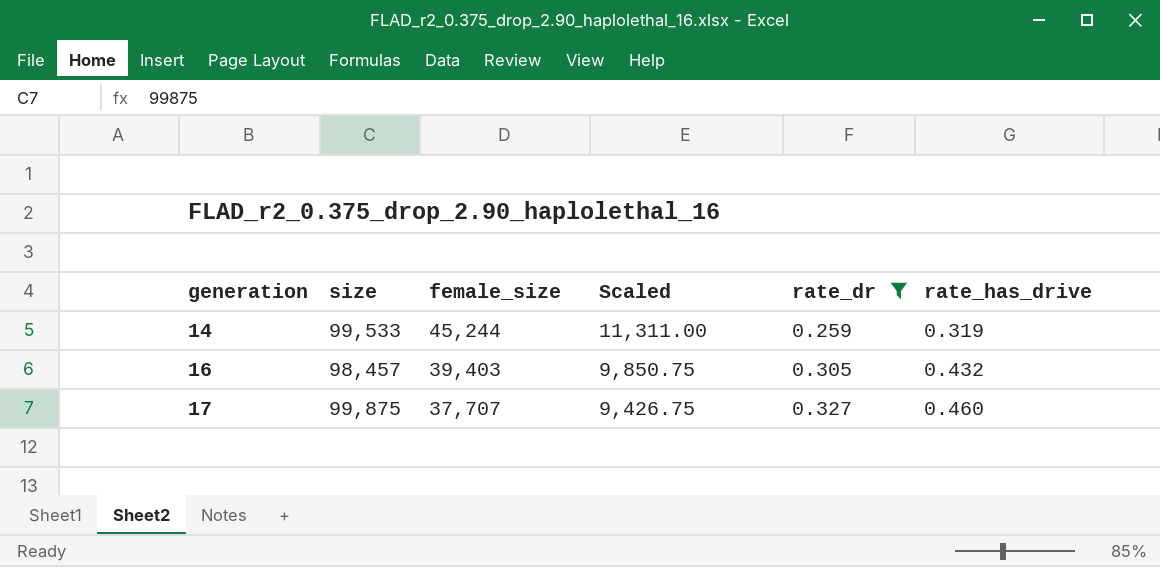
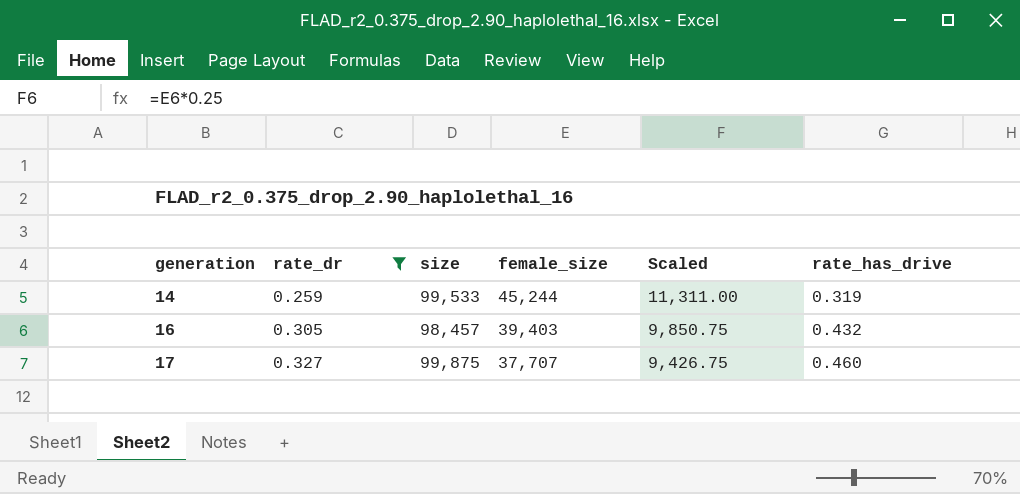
column rate_dr | position: 5 -> 2

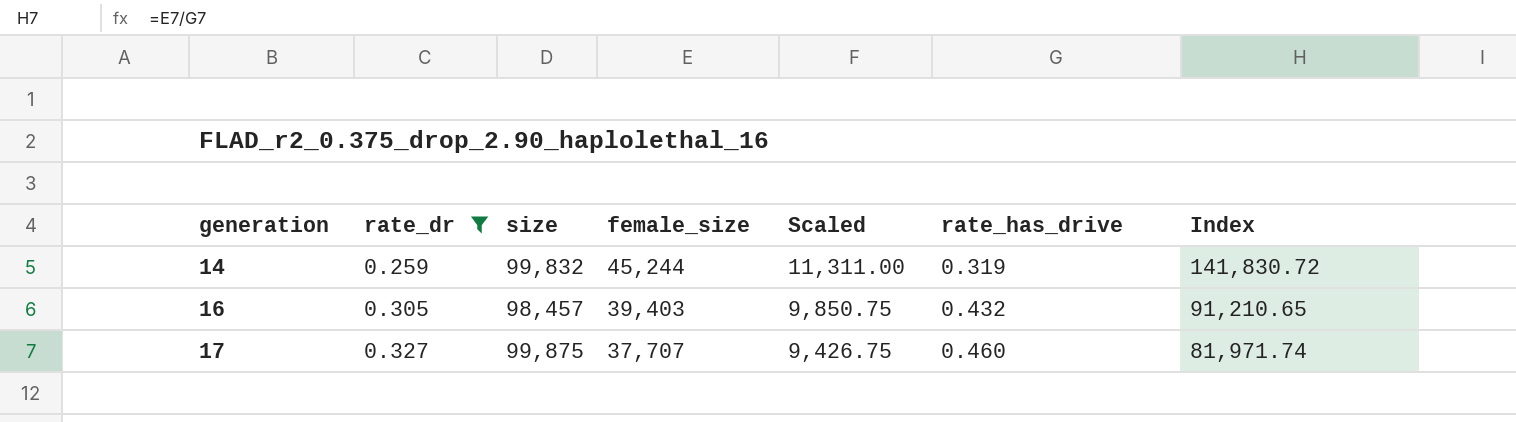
column Index | formula: none -> [female_size] / [rate_has_drive]
14 | size: 99,533 -> 99,832

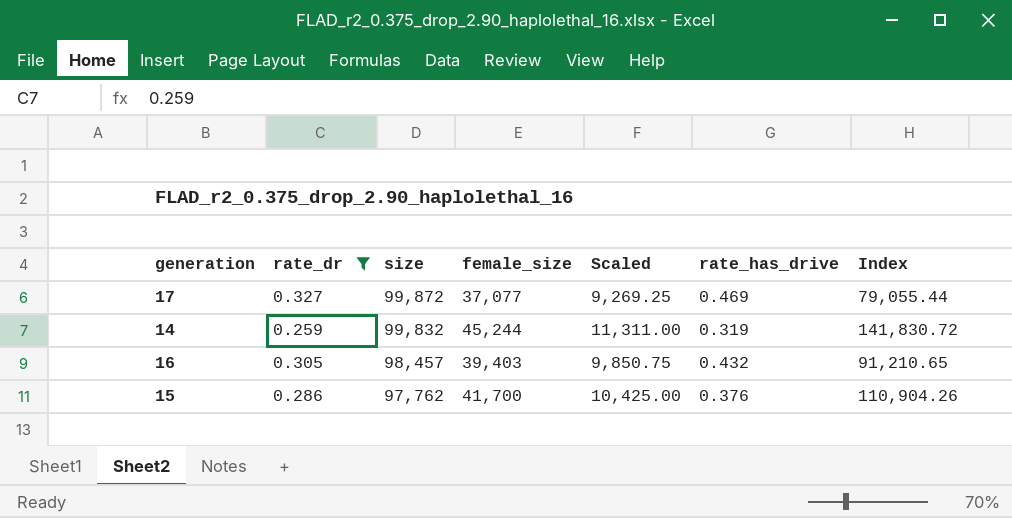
row order: generation ascending -> size descending
17 | size: 99,875 -> 99,872
17 | female_size: 37,707 -> 37,077
17 | Scaled: 9,426.75 -> 9,269.25
17 | rate_has_drive: 0.460 -> 0.469
17 | Index: 81,971.74 -> 79,055.44
row 15: none -> 0.286 | 97,762 | 41,700 | 10,425.00 | 0.376 | 110,904.26

